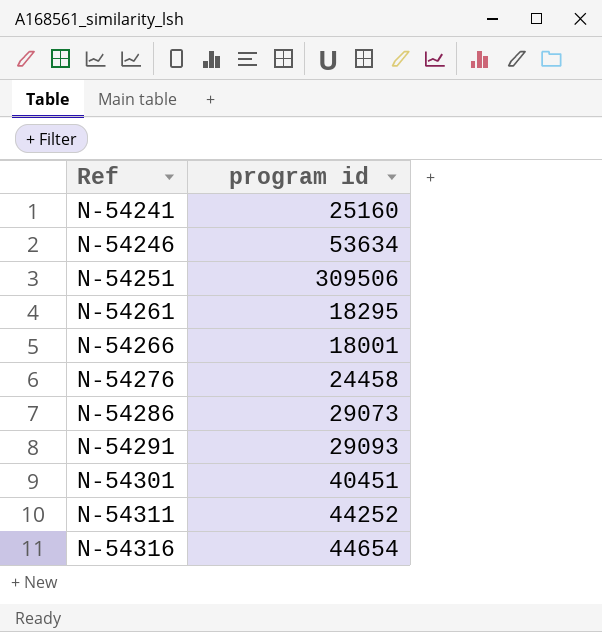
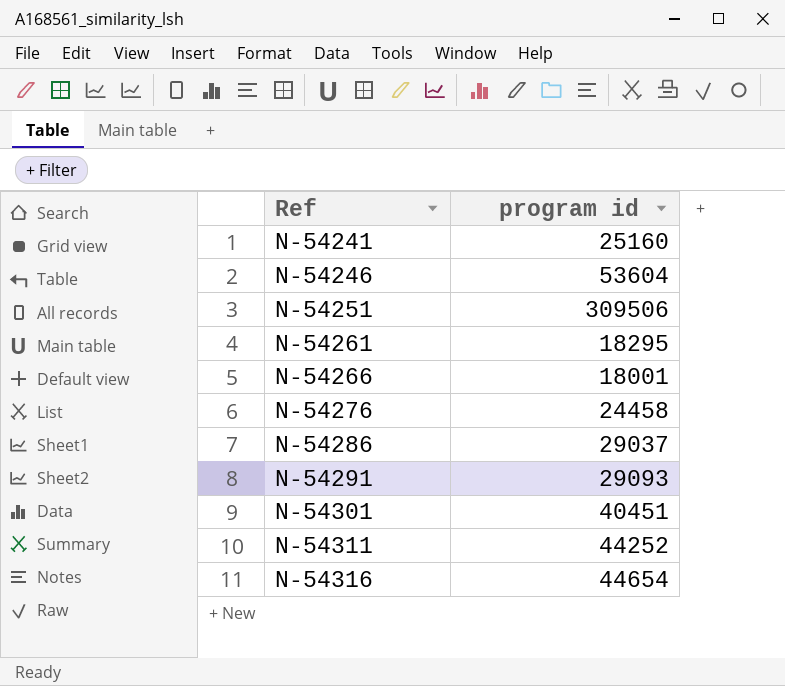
N-54246 | program id: 53634 -> 53604
N-54286 | program id: 29073 -> 29037

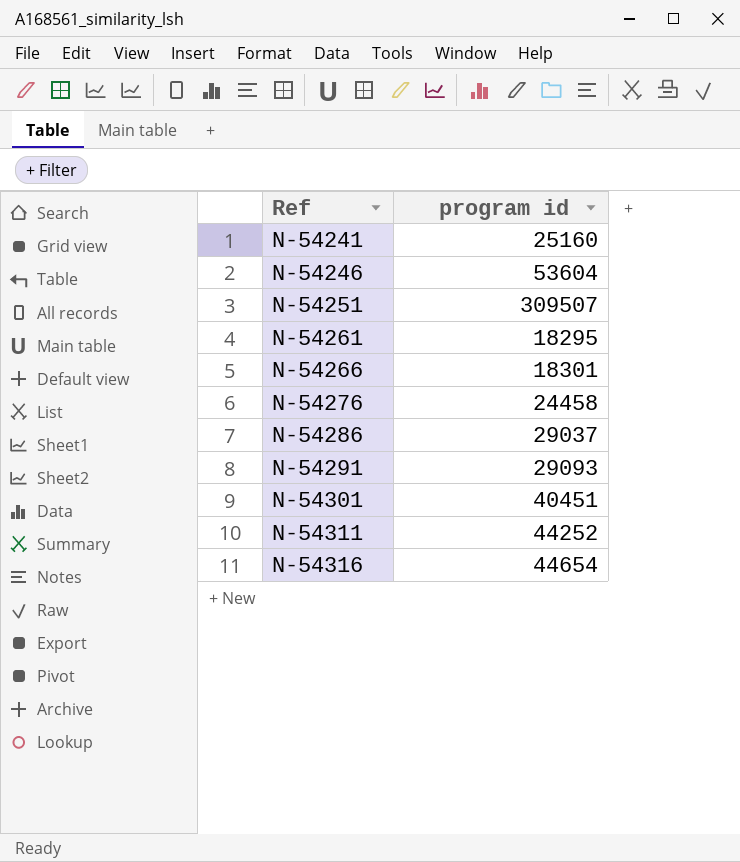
N-54251 | program id: 309506 -> 309507
N-54266 | program id: 18001 -> 18301

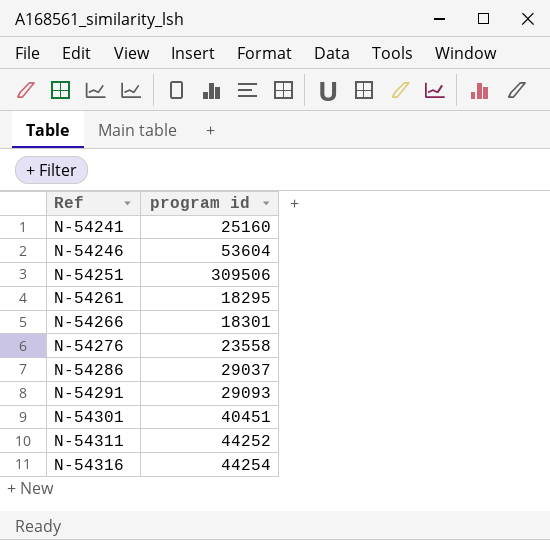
N-54251 | program id: 309507 -> 309506
N-54276 | program id: 24458 -> 23558
N-54316 | program id: 44654 -> 44254

